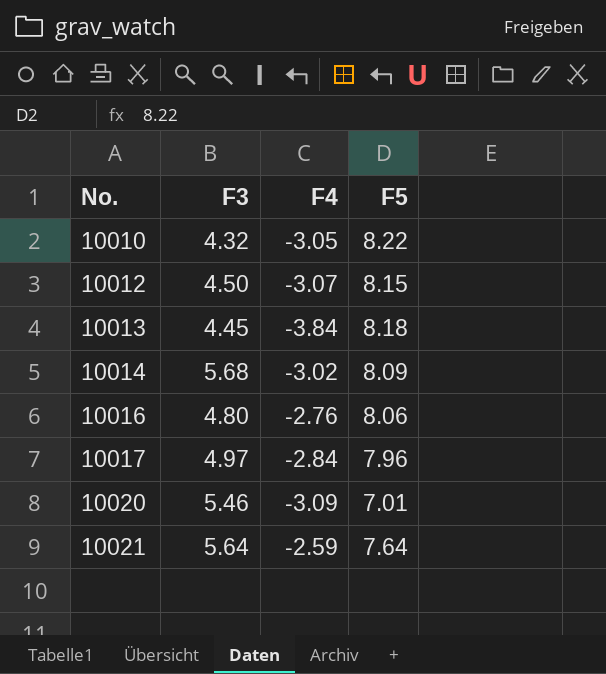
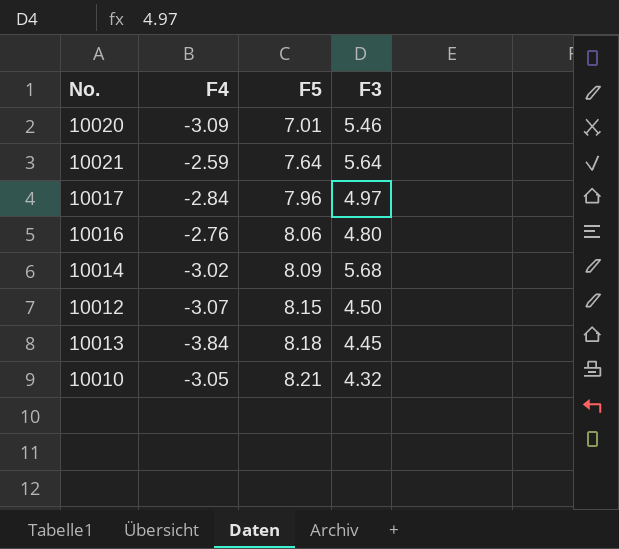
row order: No. ascending -> F5 ascending
column F3 | position: 2 -> 4
10010 | F5: 8.22 -> 8.21

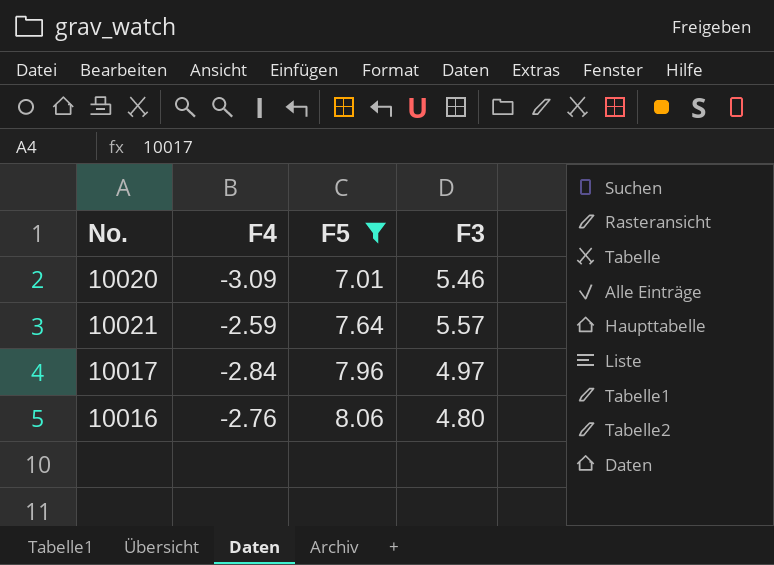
filter: none -> F5 <= 8.06
10021 | F3: 5.64 -> 5.57

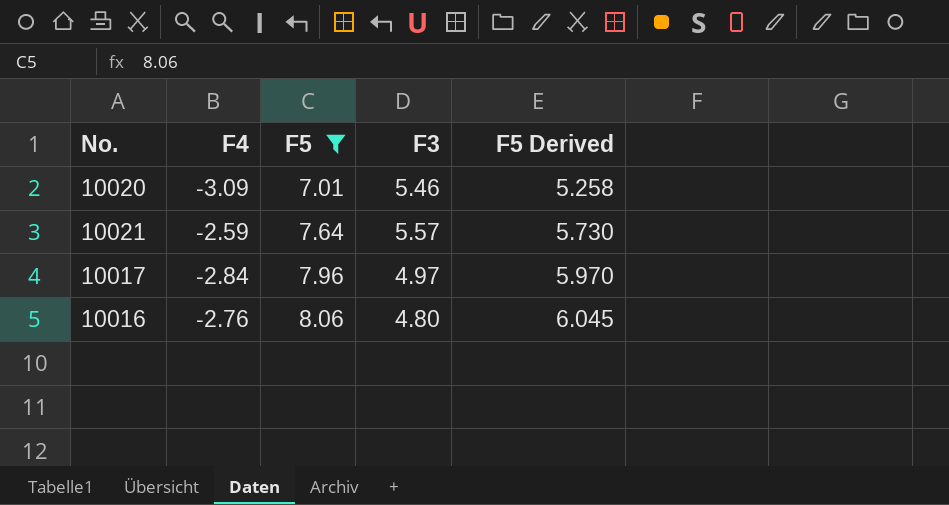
column F5 Derived | formula: none -> [F5] * 0.75

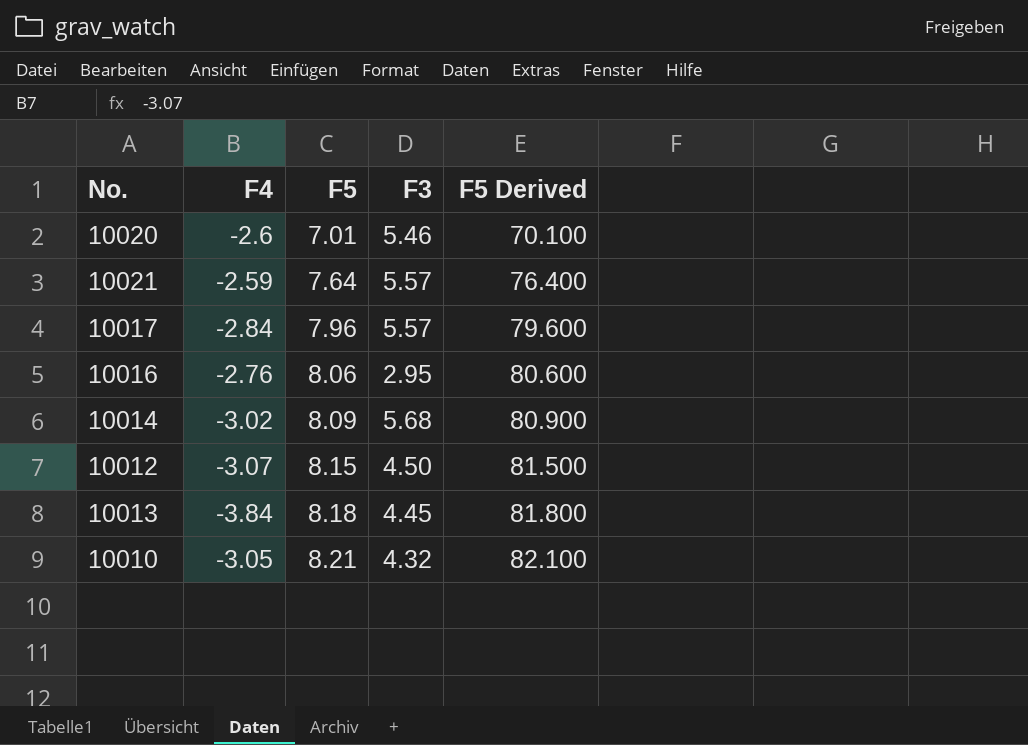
filter: F5 <= 8.06 -> none
column F5 Derived | formula: [F5] * 0.75 -> [F5] * 10
10020 | F4: -3.09 -> -2.6
10017 | F3: 4.97 -> 5.57
10016 | F3: 4.80 -> 2.95

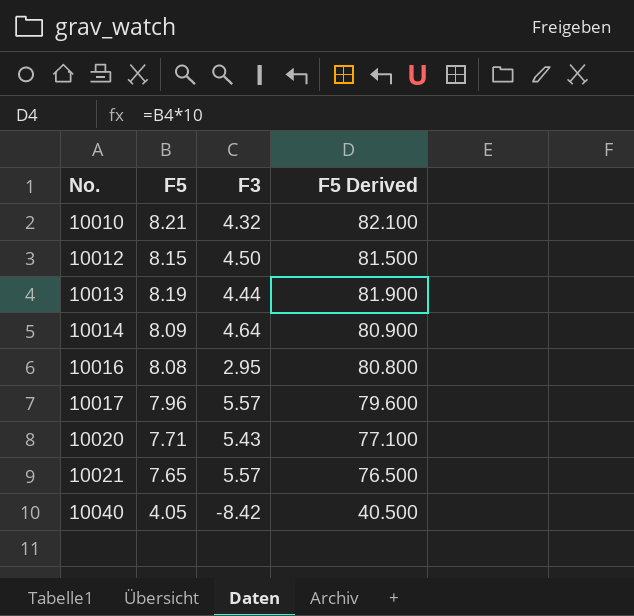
row order: F5 ascending -> No. ascending
column F4 | position: 2 -> none
10013 | F5: 8.18 -> 8.19
10013 | F3: 4.45 -> 4.44
10013 | F5 Derived: 81.800 -> 81.900
10014 | F3: 5.68 -> 4.64
10016 | F5: 8.06 -> 8.08
10016 | F5 Derived: 80.600 -> 80.800
10020 | F5: 7.01 -> 7.71
10020 | F3: 5.46 -> 5.43
10020 | F5 Derived: 70.100 -> 77.100
10021 | F5: 7.64 -> 7.65
10021 | F5 Derived: 76.400 -> 76.500
row 10040: none -> 4.05 | -8.42 | 40.500

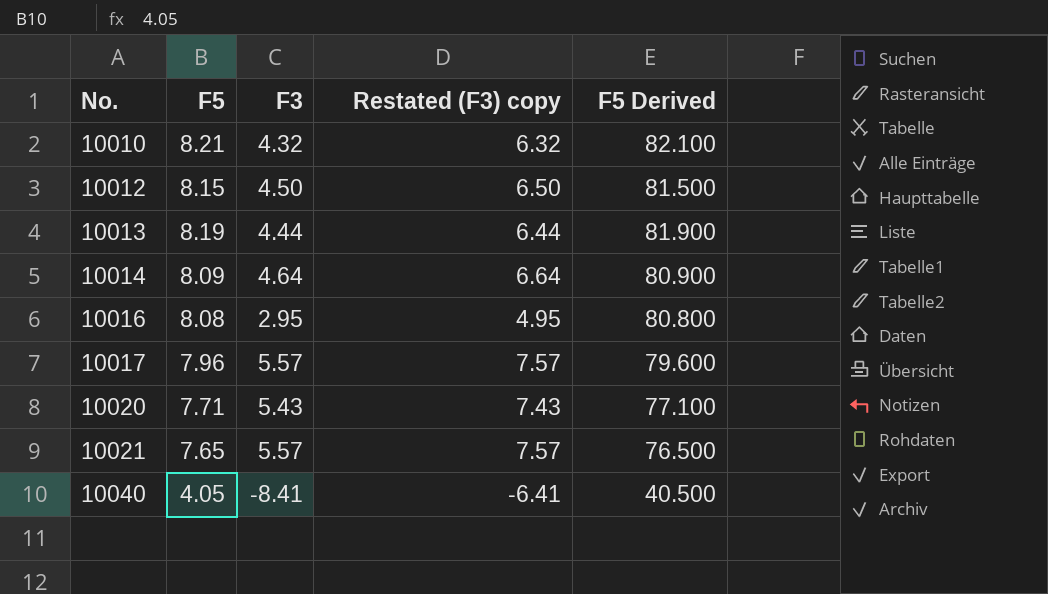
column Restated (F3) copy | formula: none -> [F3] + 2
10040 | F3: -8.42 -> -8.41

